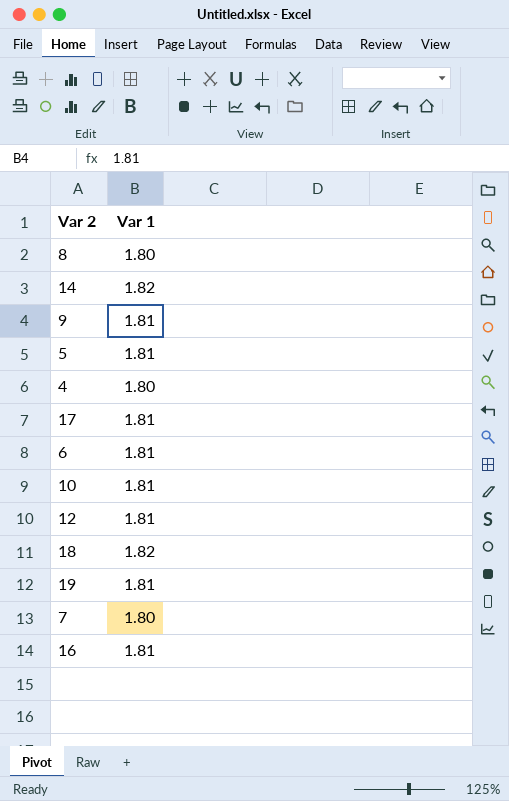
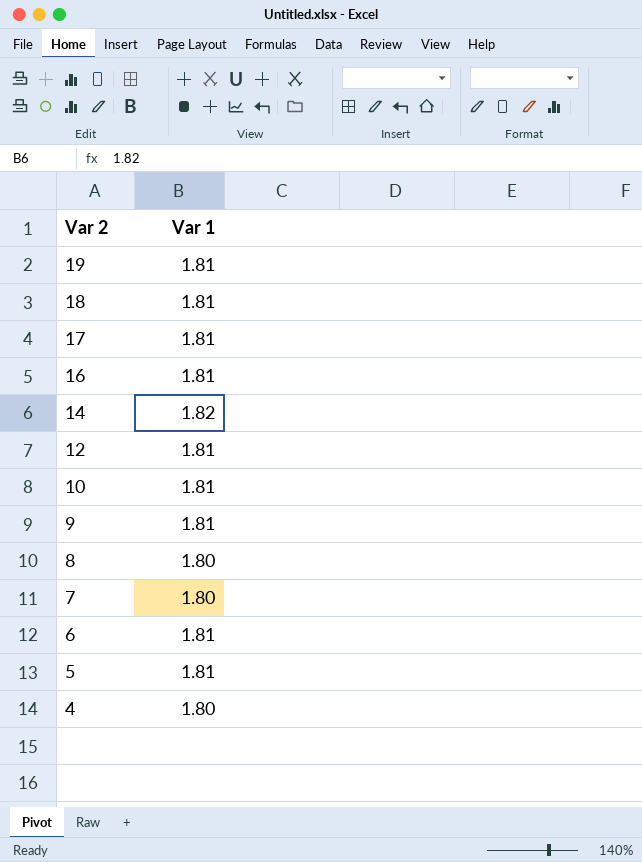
row order: none -> Var 2 descending
18 | Var 1: 1.82 -> 1.81

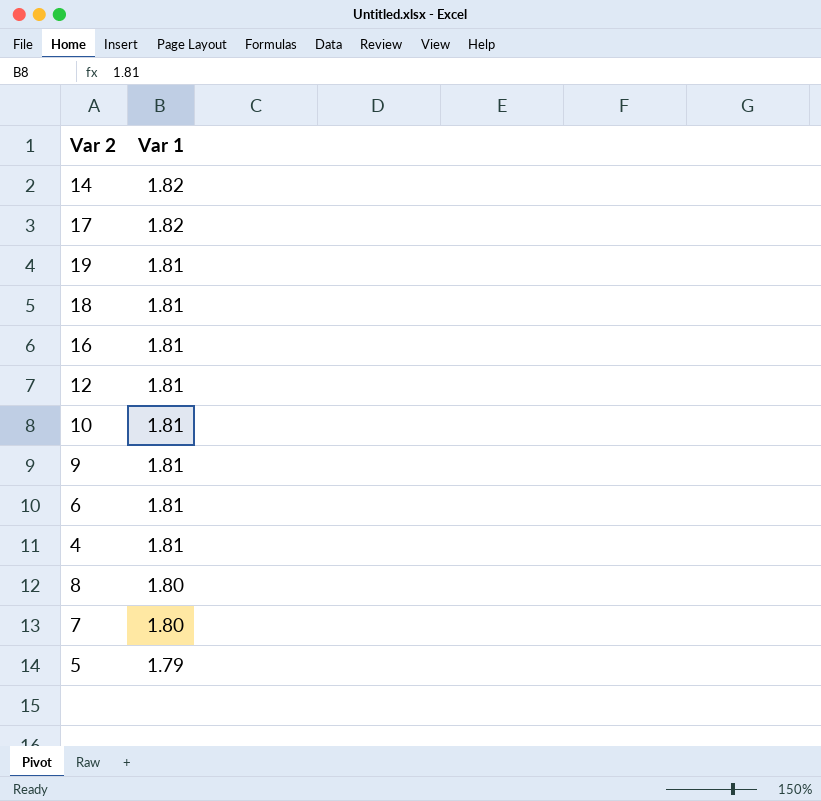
row order: Var 2 descending -> Var 1 descending
17 | Var 1: 1.81 -> 1.82
4 | Var 1: 1.80 -> 1.81
5 | Var 1: 1.81 -> 1.79

